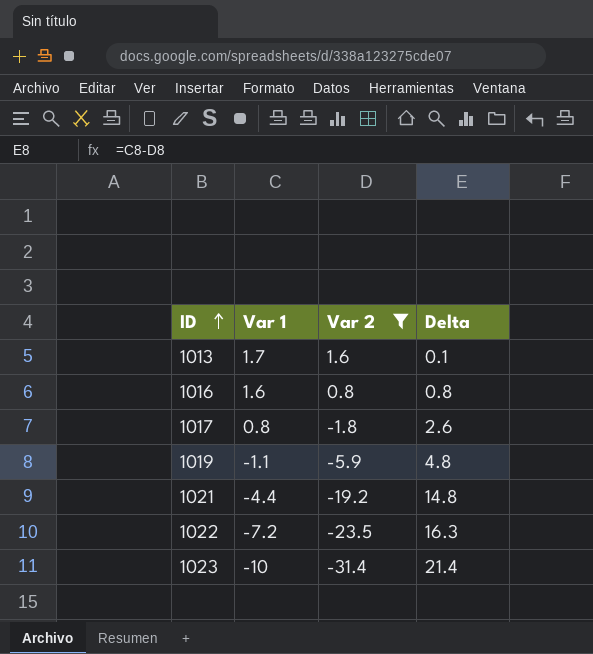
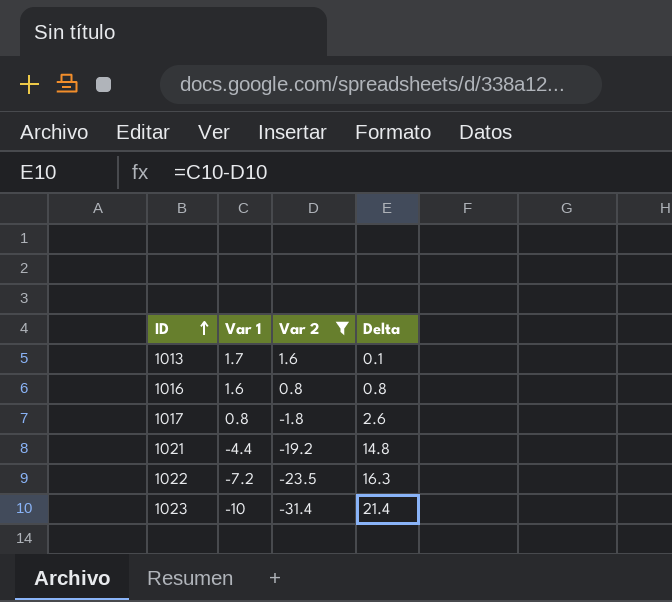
row 1019: -1.1 | -5.9 | 4.8 -> none

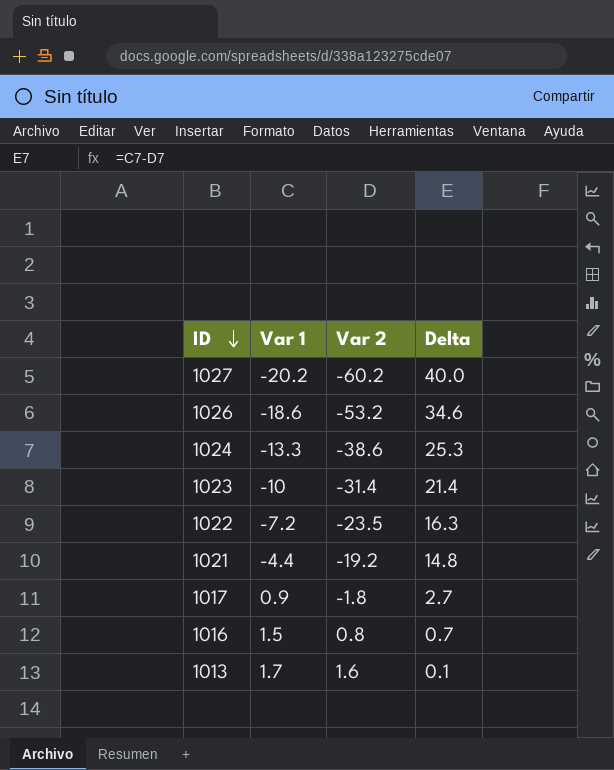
filter: Var 2 >= -31.4 -> none
row order: ID ascending -> ID descending
1017 | Var 1: 0.8 -> 0.9
1017 | Delta: 2.6 -> 2.7
1016 | Var 1: 1.6 -> 1.5
1016 | Delta: 0.8 -> 0.7

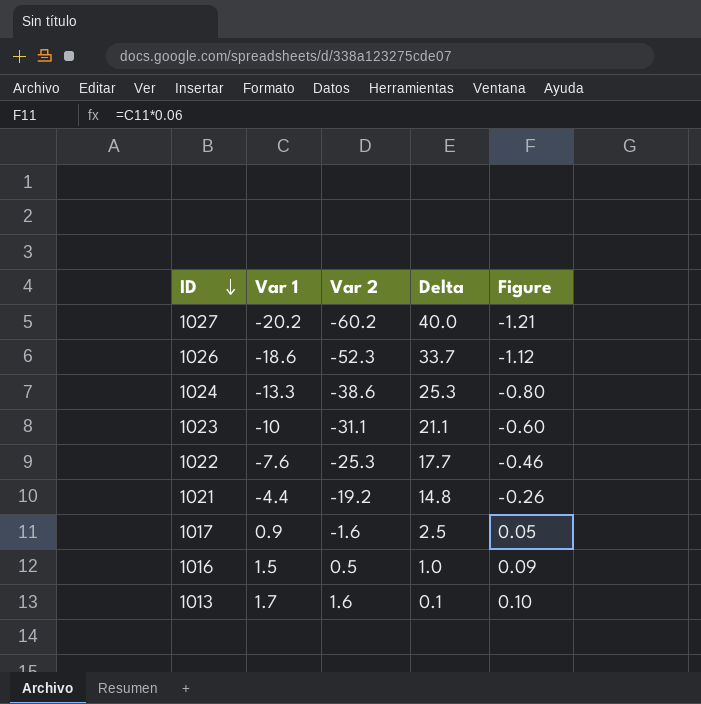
column Figure | formula: none -> [Var 1] * 0.06
1026 | Var 2: -53.2 -> -52.3
1026 | Delta: 34.6 -> 33.7
1023 | Var 2: -31.4 -> -31.1
1023 | Delta: 21.4 -> 21.1
1022 | Var 1: -7.2 -> -7.6
1022 | Var 2: -23.5 -> -25.3
1022 | Delta: 16.3 -> 17.7
1017 | Var 2: -1.8 -> -1.6
1017 | Delta: 2.7 -> 2.5
1016 | Var 2: 0.8 -> 0.5
1016 | Delta: 0.7 -> 1.0

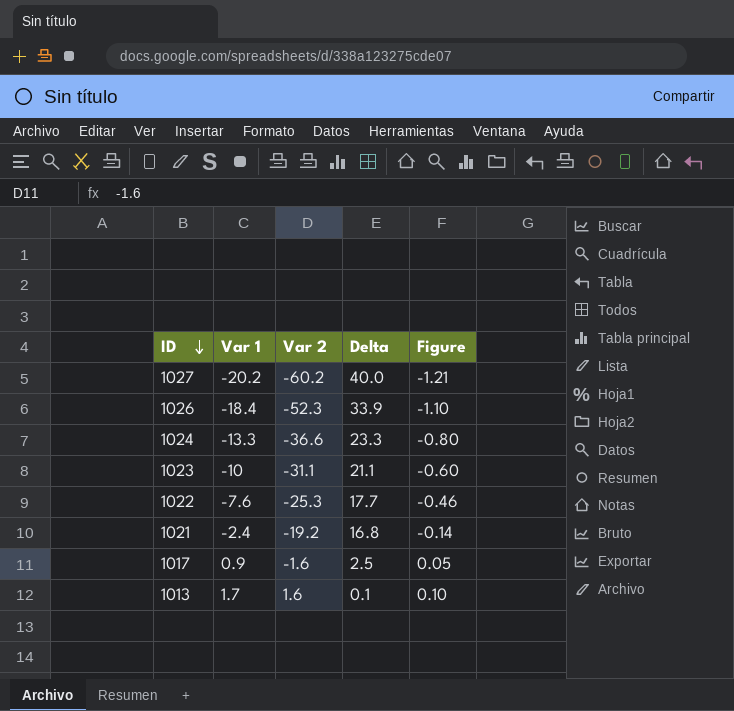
row 1016: 1.5 | 0.5 | 1.0 | 0.09 -> none
1026 | Var 1: -18.6 -> -18.4
1026 | Delta: 33.7 -> 33.9
1026 | Figure: -1.12 -> -1.10
1024 | Var 2: -38.6 -> -36.6
1024 | Delta: 25.3 -> 23.3
1021 | Var 1: -4.4 -> -2.4
1021 | Delta: 14.8 -> 16.8
1021 | Figure: -0.26 -> -0.14

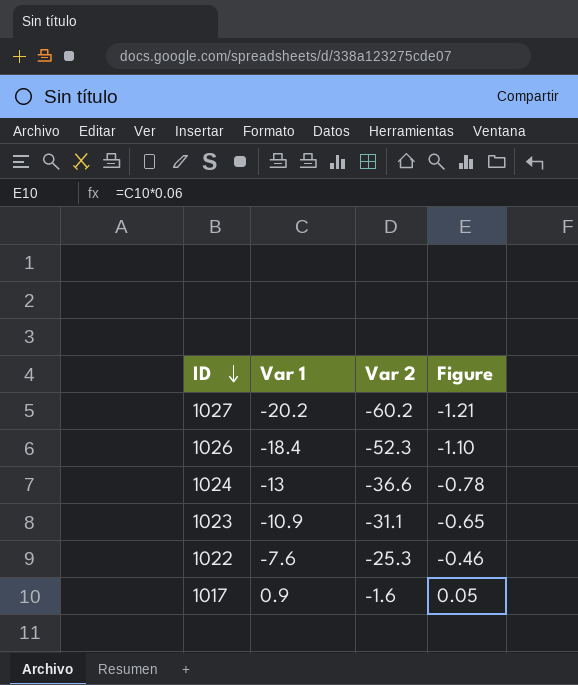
column Delta | formula: [Var 1] - [Var 2] -> none
row 1021: -2.4 | -19.2 | 16.8 | -0.14 -> none
row 1013: 1.7 | 1.6 | 0.1 | 0.10 -> none
1024 | Var 1: -13.3 -> -13
1024 | Figure: -0.80 -> -0.78
1023 | Var 1: -10 -> -10.9
1023 | Figure: -0.60 -> -0.65

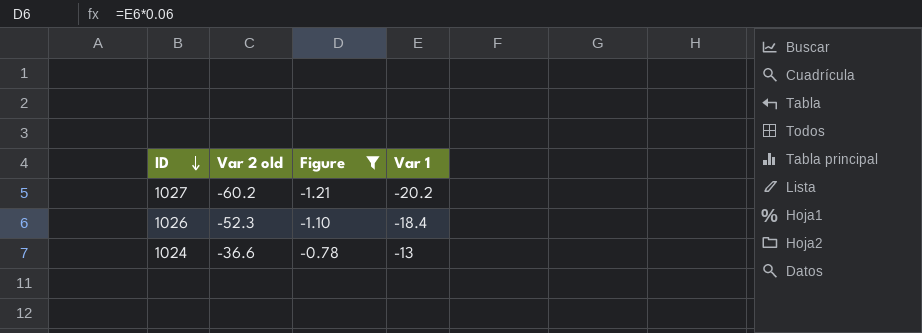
filter: none -> Figure <= -0.78
column name: Var 2 -> Var 2 old
column Var 1 | position: 2 -> 4

